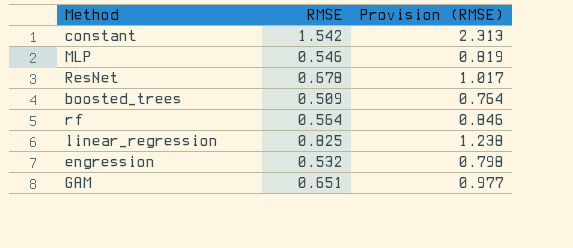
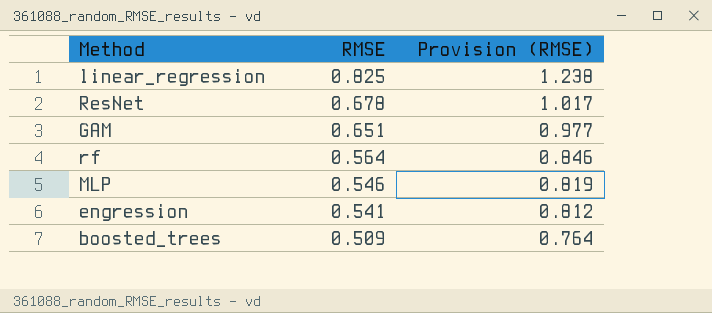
row order: none -> RMSE descending
row constant: 1.542 | 2.313 -> none
engression | RMSE: 0.532 -> 0.541
engression | Provision (RMSE): 0.798 -> 0.812

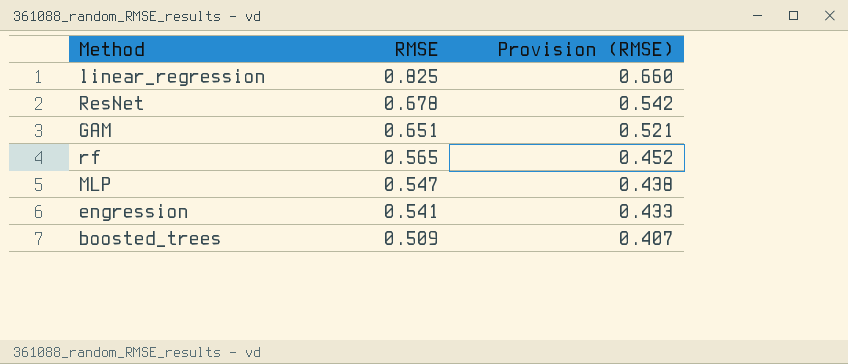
column Provision (RMSE) | formula: [RMSE] * 1.5 -> [RMSE] * 0.8
rf | RMSE: 0.564 -> 0.565
MLP | RMSE: 0.546 -> 0.547

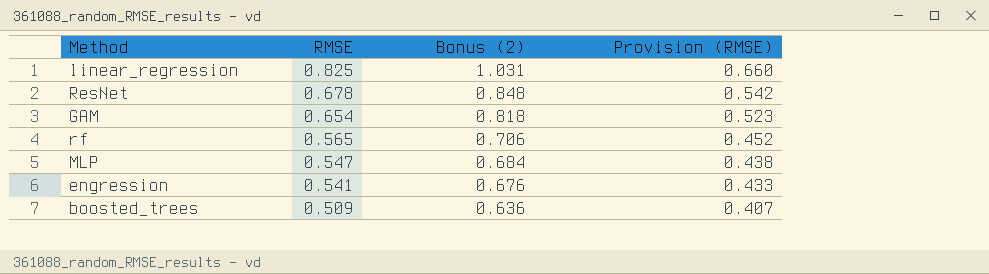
column Bonus (2) | formula: none -> [RMSE] * 1.25
GAM | RMSE: 0.651 -> 0.654
GAM | Provision (RMSE): 0.521 -> 0.523

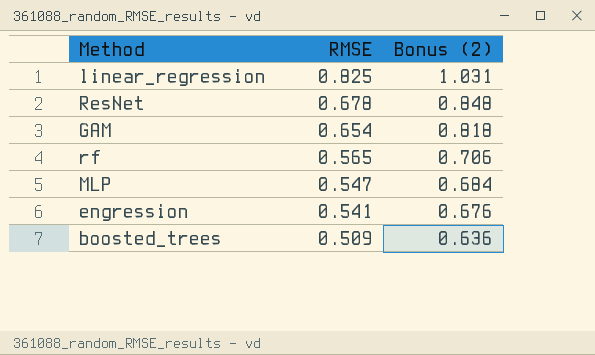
column Provision (RMSE) | formula: [RMSE] * 0.8 -> none

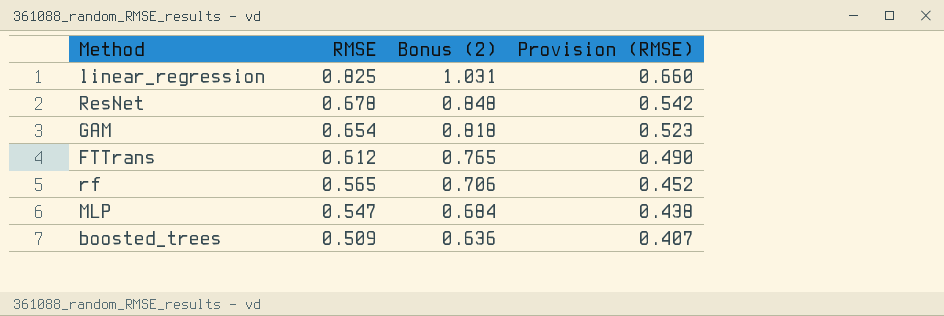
column Provision (RMSE) | formula: none -> [RMSE] * 0.8
row engression: 0.541 | 0.676 -> none
row FTTrans: none -> 0.612 | 0.765 | 0.490

